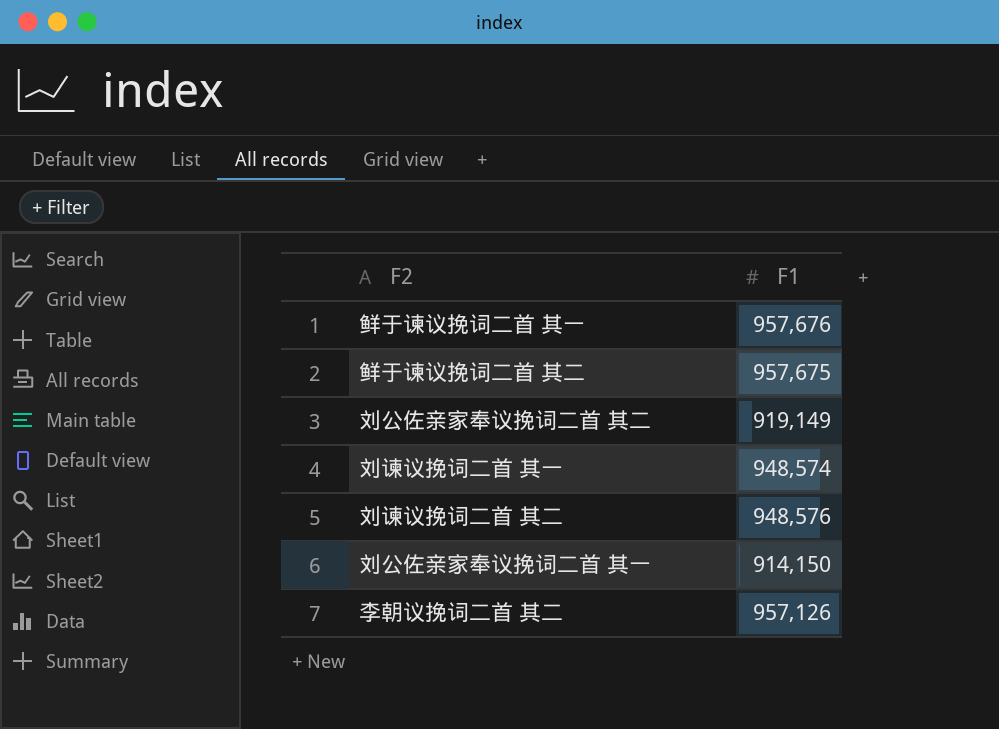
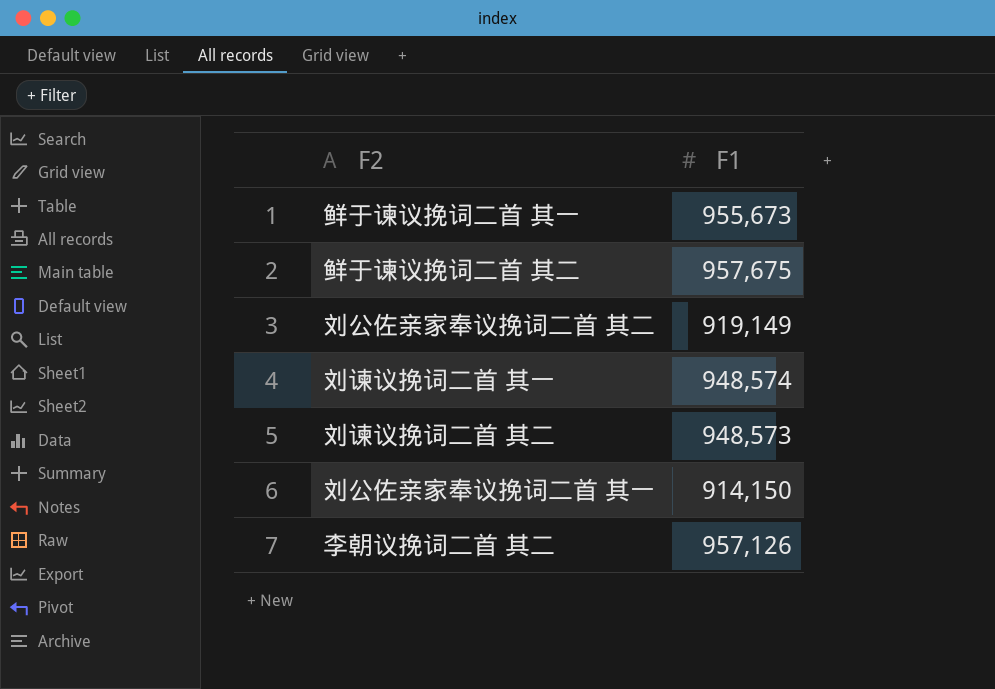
鲜于谏议挽词二首 其一 | F1: 957,676 -> 955,673
刘谏议挽词二首 其二 | F1: 948,576 -> 948,573

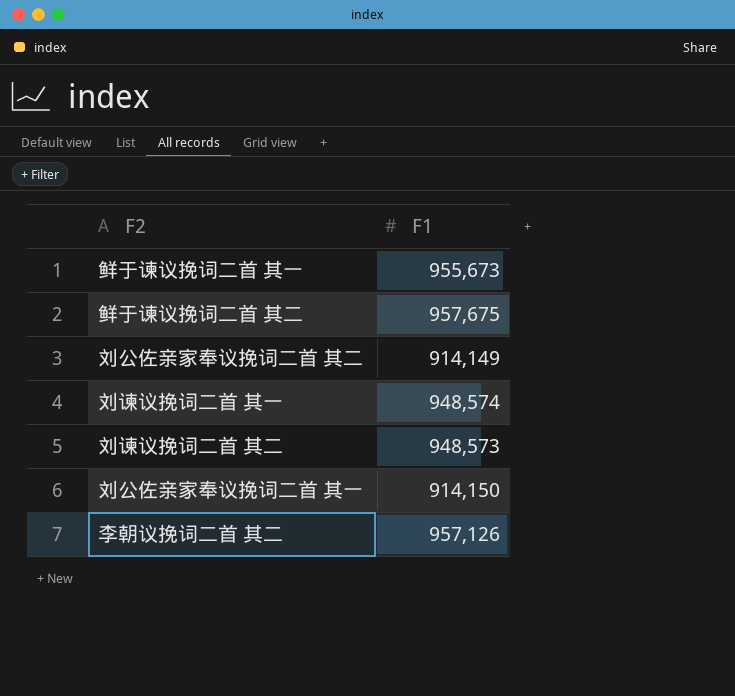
刘公佐亲家奉议挽词二首 其二 | F1: 919,149 -> 914,149

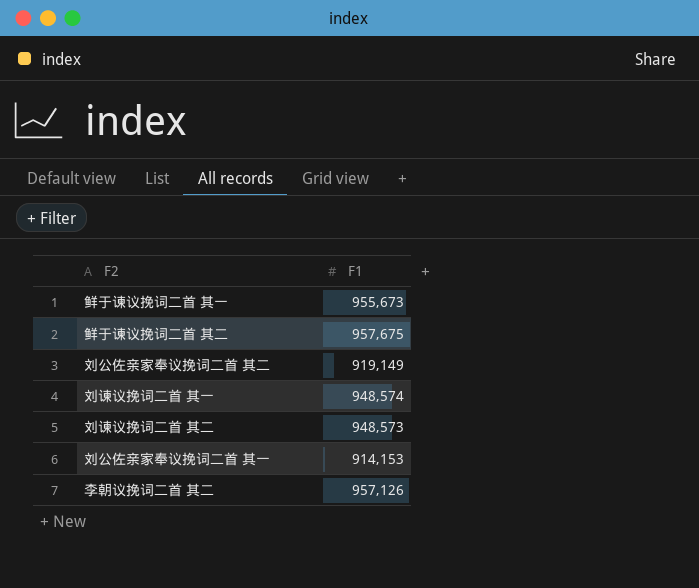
刘公佐亲家奉议挽词二首 其二 | F1: 914,149 -> 919,149
刘公佐亲家奉议挽词二首 其一 | F1: 914,150 -> 914,153

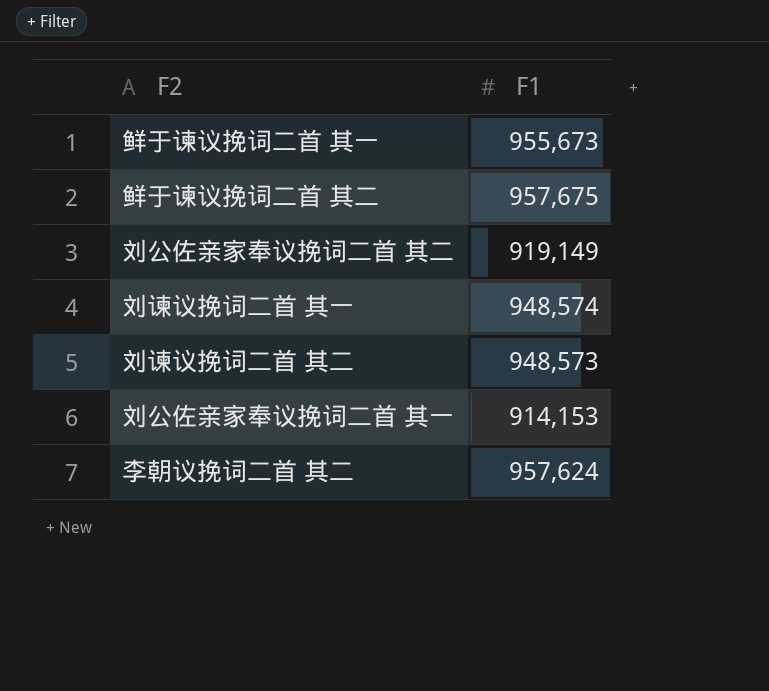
李朝议挽词二首 其二 | F1: 957,126 -> 957,624

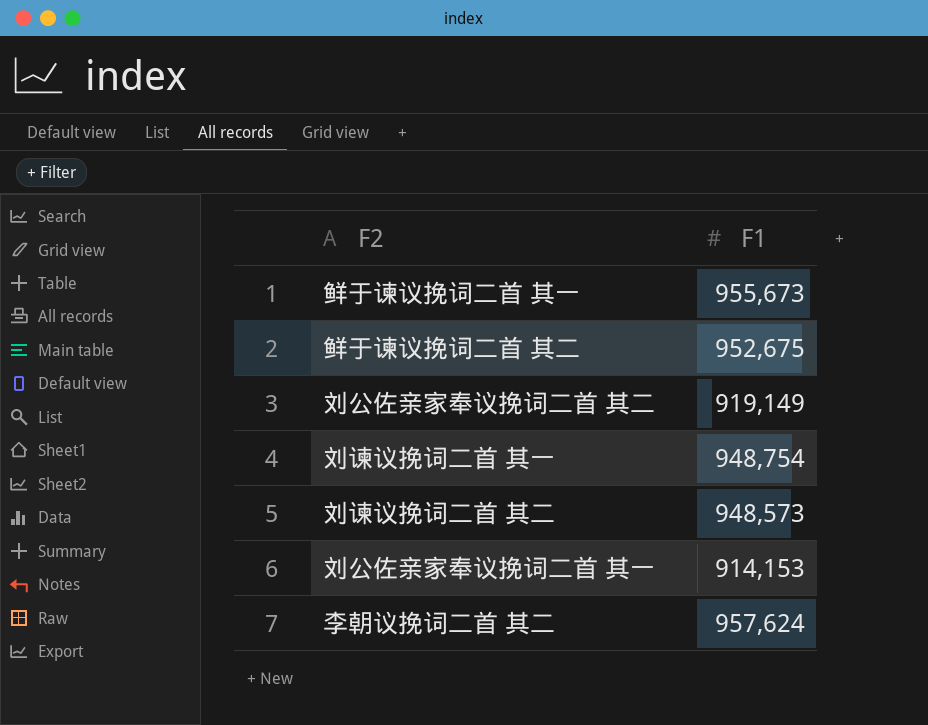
鲜于谏议挽词二首 其二 | F1: 957,675 -> 952,675
刘谏议挽词二首 其一 | F1: 948,574 -> 948,754

